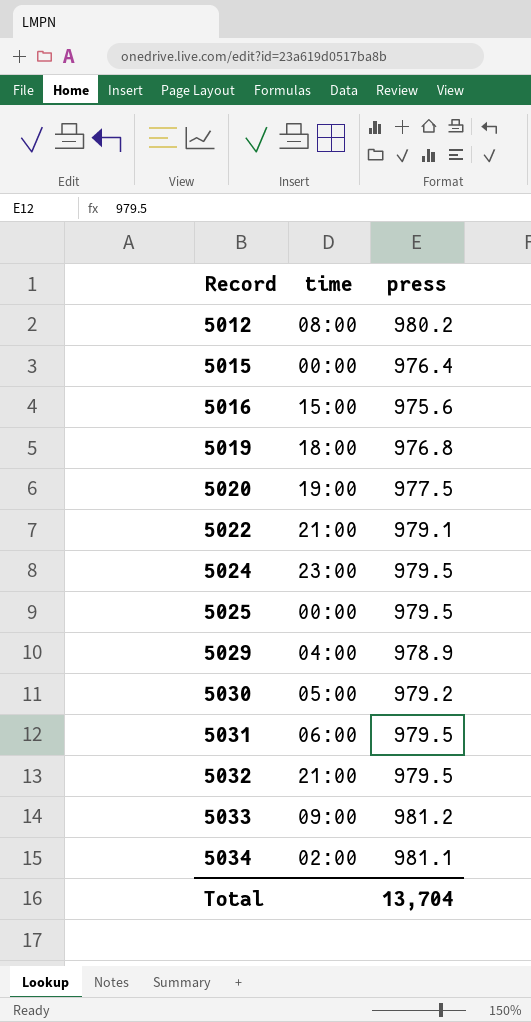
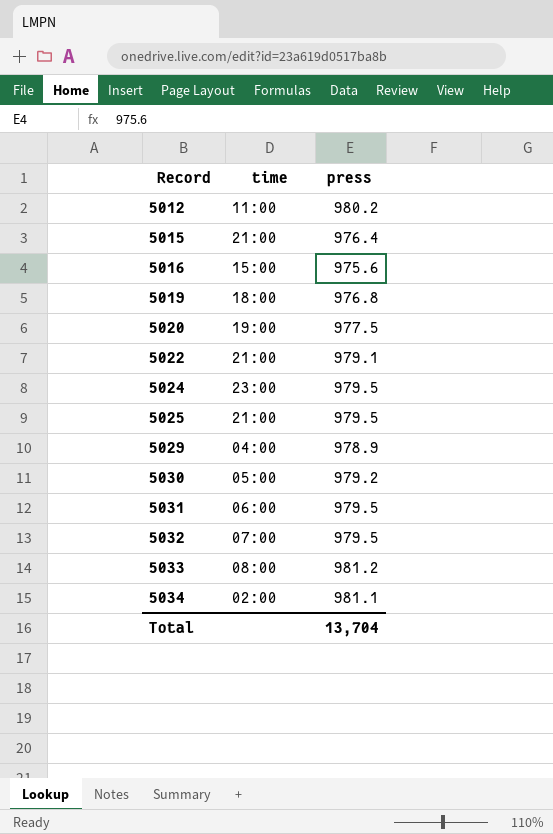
5012 | time: 08:00 -> 11:00
5015 | time: 00:00 -> 21:00
5025 | time: 00:00 -> 21:00
5032 | time: 21:00 -> 07:00
5033 | time: 09:00 -> 08:00

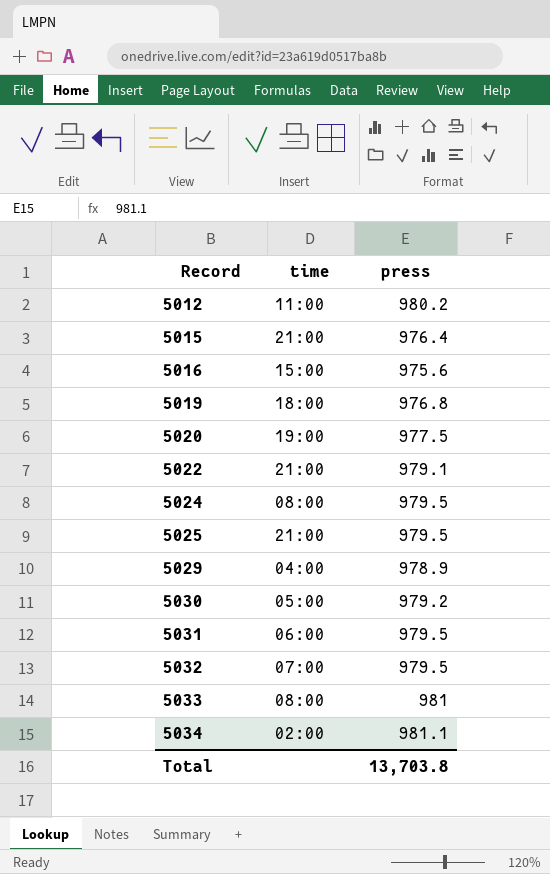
5024 | time: 23:00 -> 08:00
5033 | press: 981.2 -> 981
Total | press: 13,704 -> 13,703.8

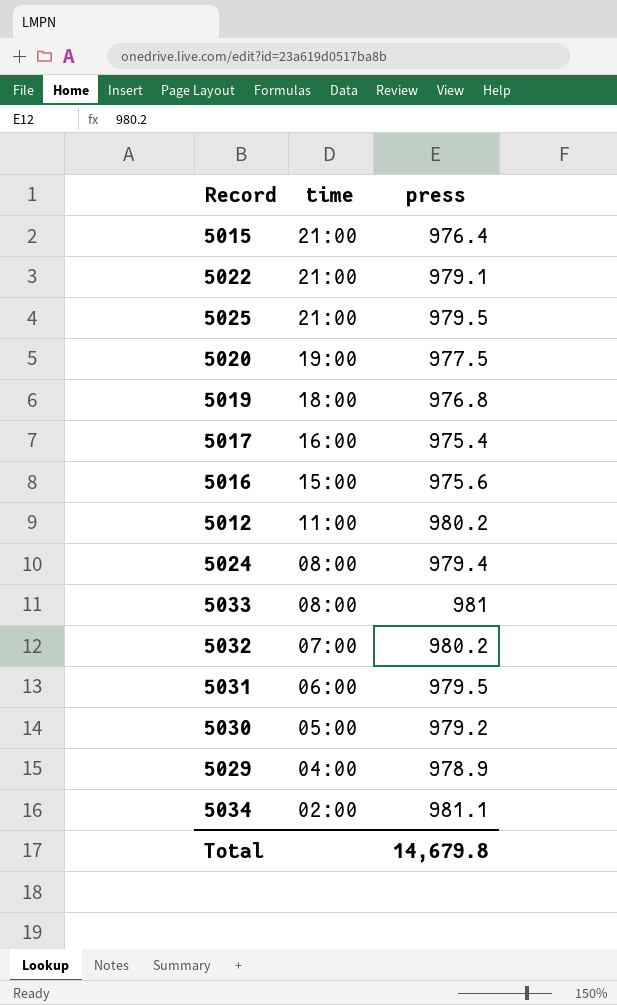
row order: Record ascending -> time descending
row 5017: none -> 16:00 | 975.4
5024 | press: 979.5 -> 979.4
5032 | press: 979.5 -> 980.2
Total | press: 13,703.8 -> 14,679.8

